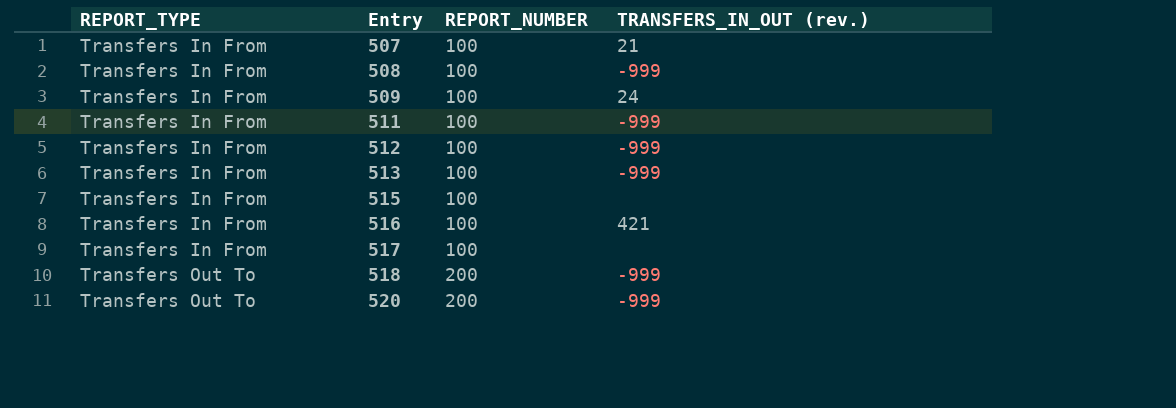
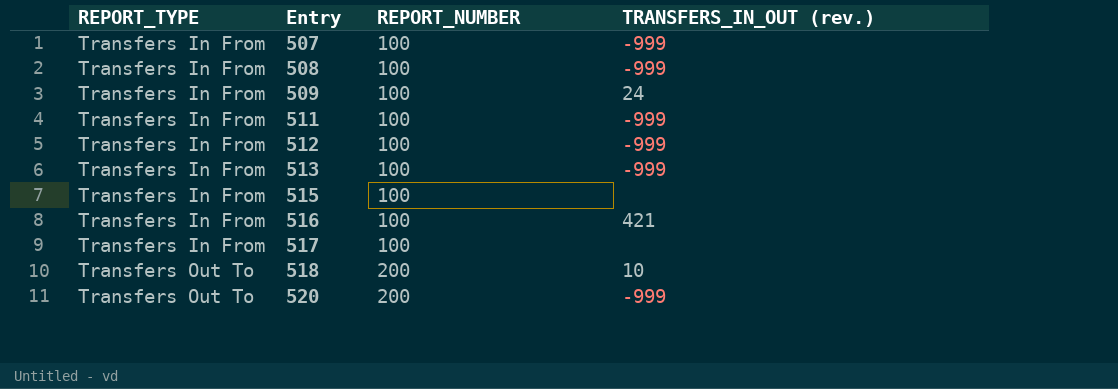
507 | TRANSFERS_IN_OUT (rev.): 21 -> -999
518 | TRANSFERS_IN_OUT (rev.): -999 -> 10

